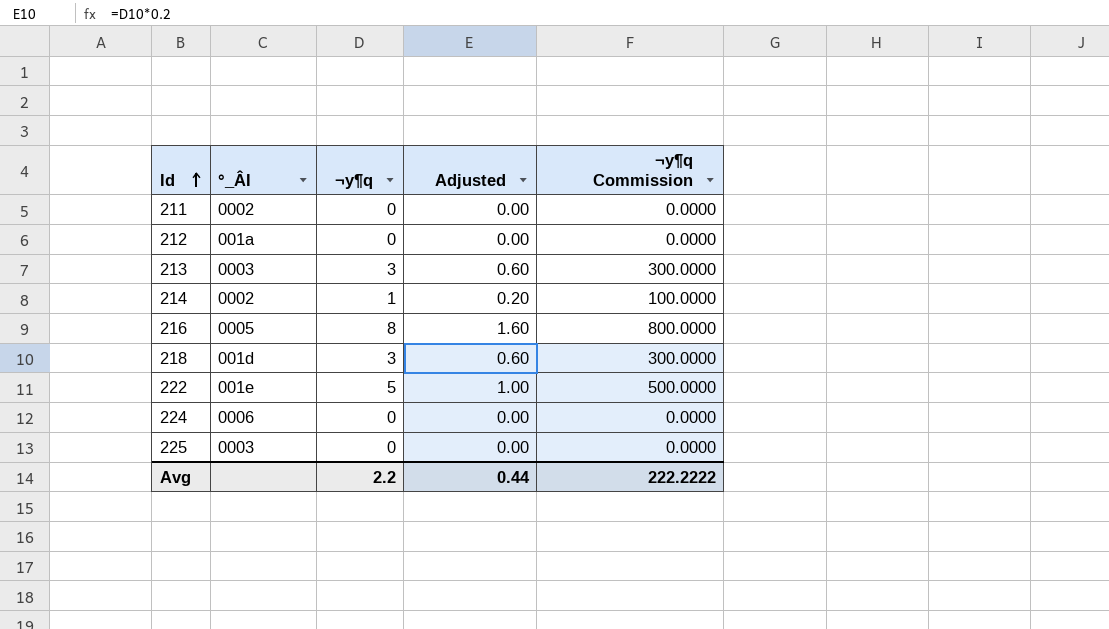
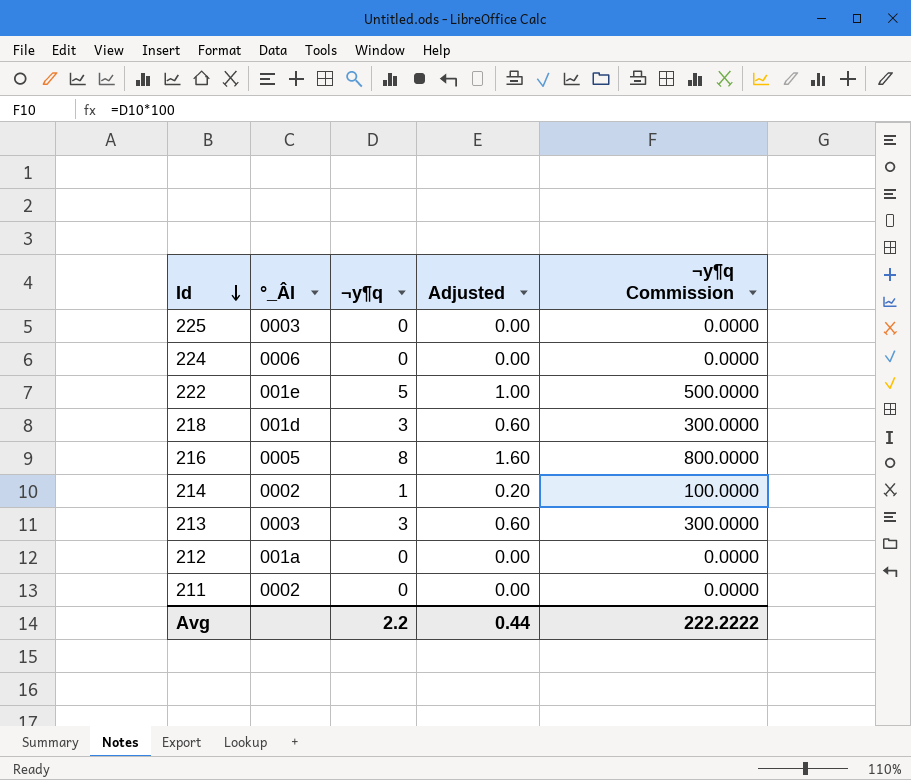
row order: Id ascending -> Id descending

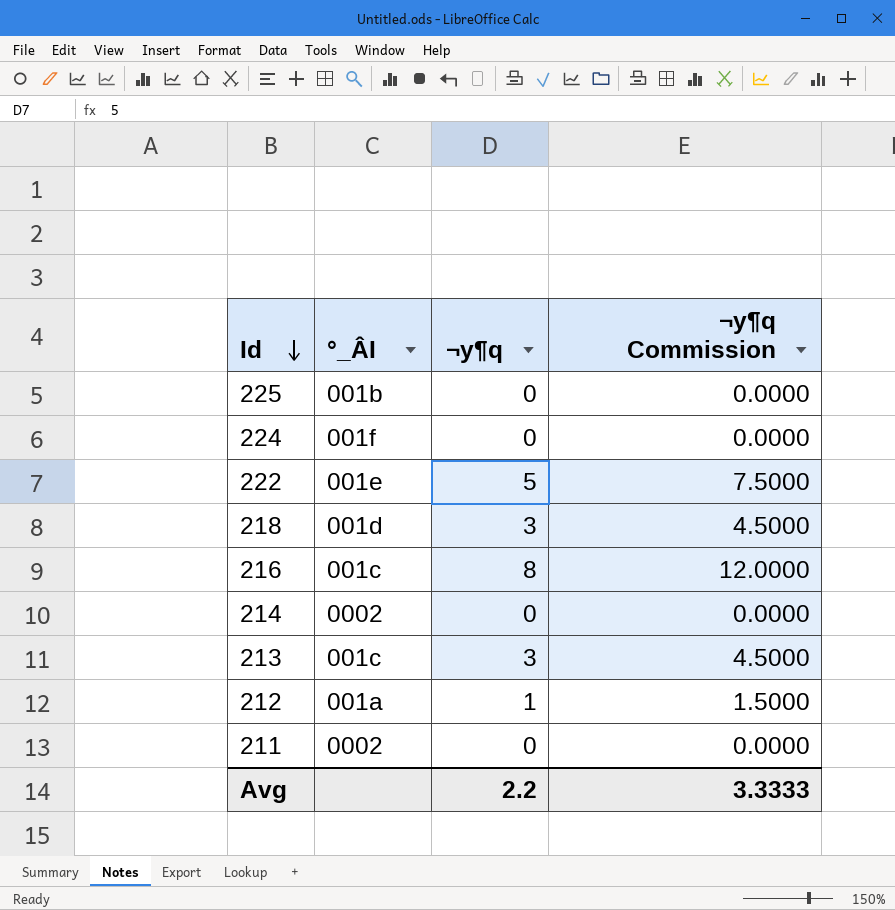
column Adjusted | formula: [¬y¶q] * 0.2 -> none
column ¬y¶q Commission | formula: [¬y¶q] * 100 -> [¬y¶q] * 1.5
225 | °_ÂI: 0003 -> 001b
224 | °_ÂI: 0006 -> 001f
216 | °_ÂI: 0005 -> 001c
214 | ¬y¶q: 1 -> 0
213 | °_ÂI: 0003 -> 001c
212 | ¬y¶q: 0 -> 1
Avg | ¬y¶q Commission: 222.2222 -> 3.3333

